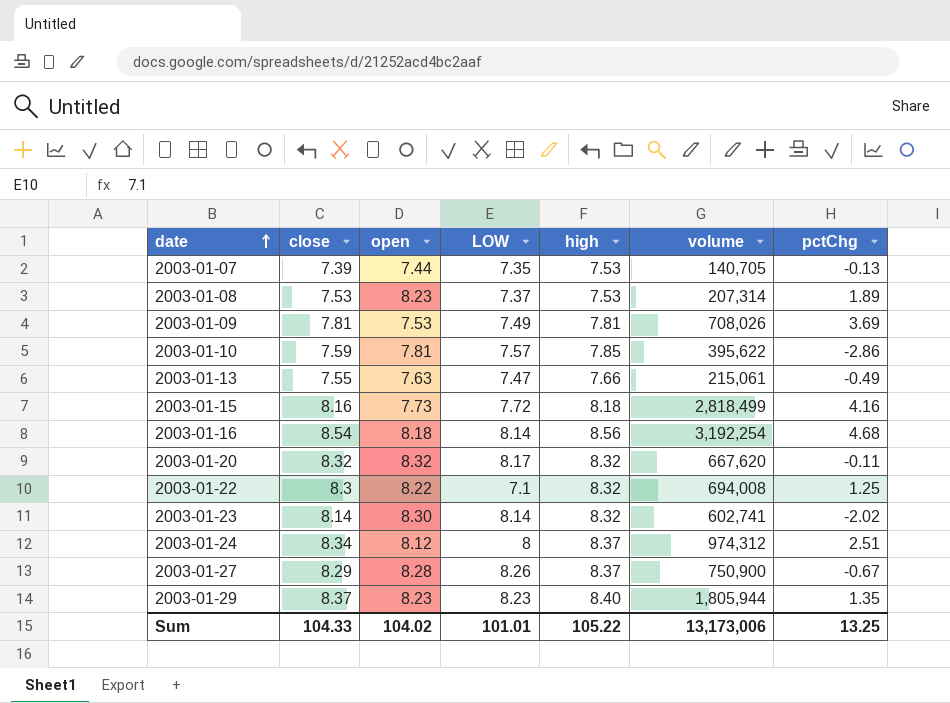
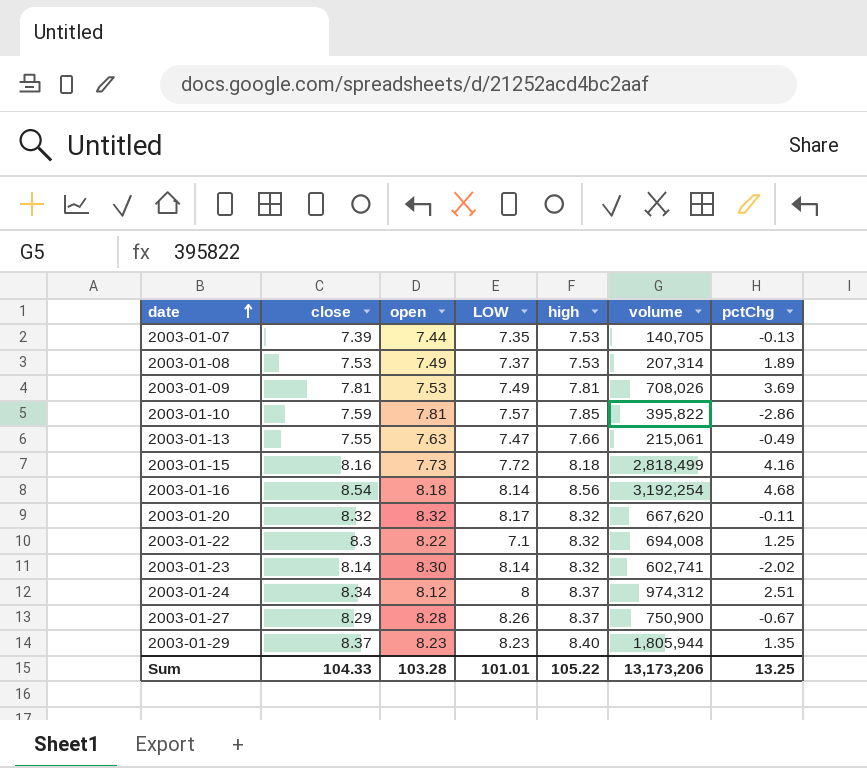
2003-01-08 | open: 8.23 -> 7.49
2003-01-10 | volume: 395,622 -> 395,822
Sum | open: 104.02 -> 103.28
Sum | volume: 13,173,006 -> 13,173,206

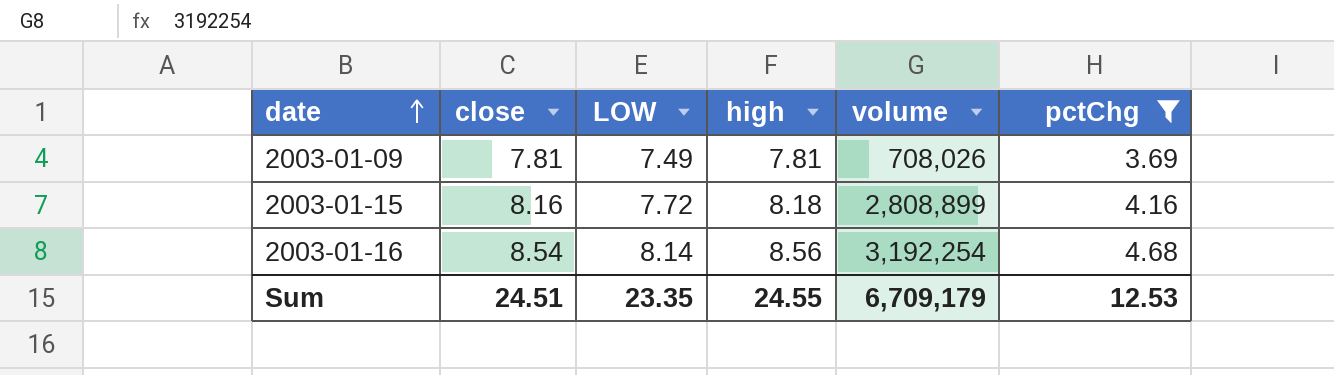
filter: none -> pctChg >= 3.69
column open | position: 3 -> none
2003-01-15 | volume: 2,818,499 -> 2,808,899
Sum | close: 104.33 -> 24.51
Sum | LOW: 101.01 -> 23.35
Sum | high: 105.22 -> 24.55
Sum | volume: 13,173,206 -> 6,709,179
Sum | pctChg: 13.25 -> 12.53

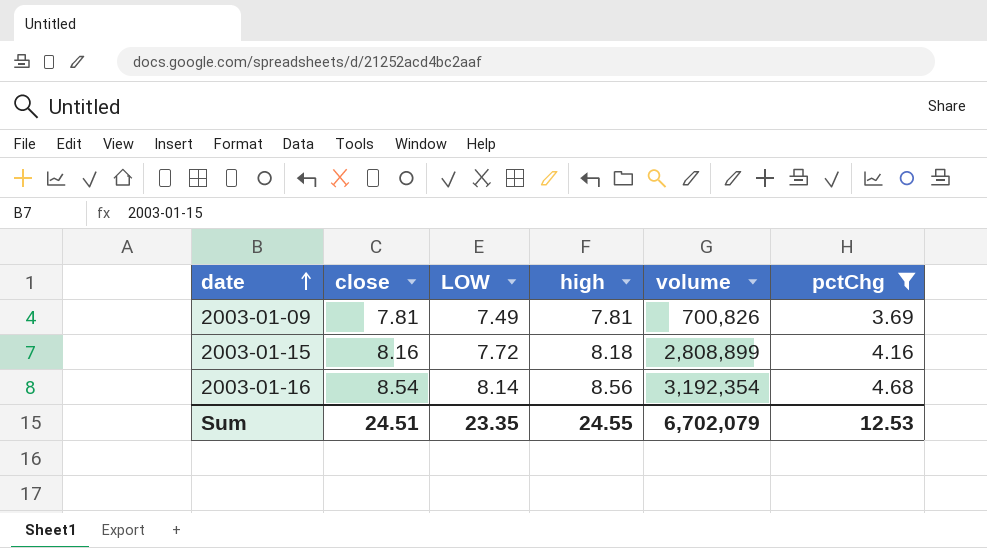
2003-01-09 | volume: 708,026 -> 700,826
2003-01-16 | volume: 3,192,254 -> 3,192,354
Sum | volume: 6,709,179 -> 6,702,079

